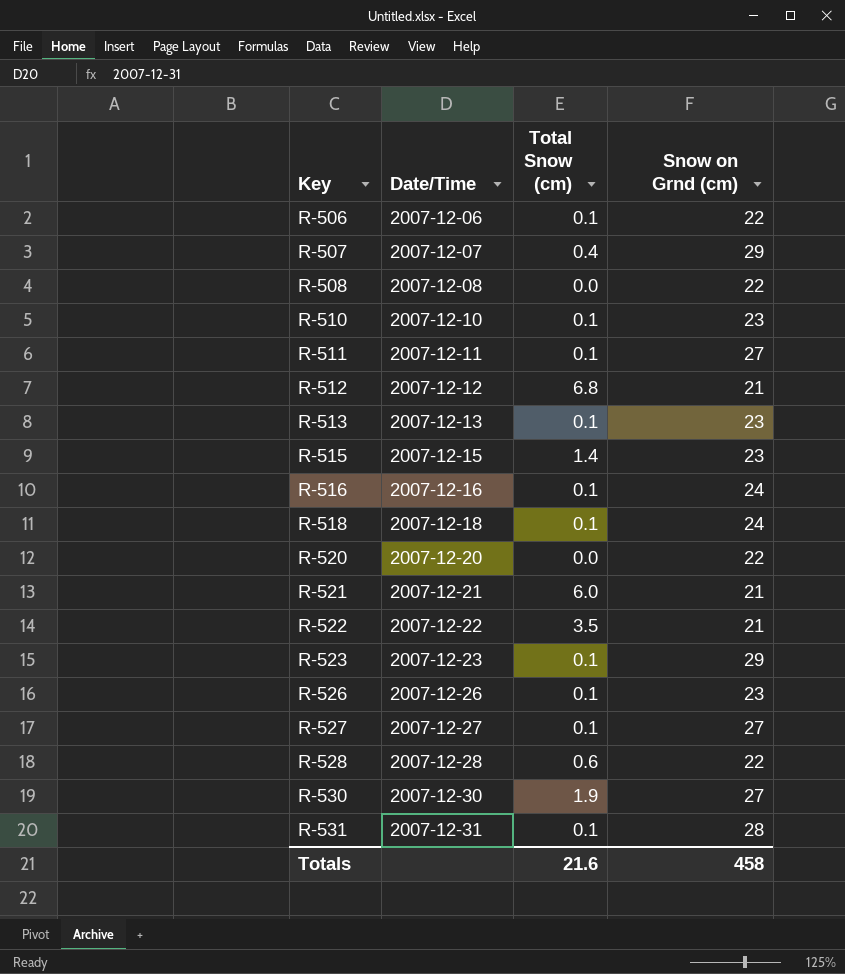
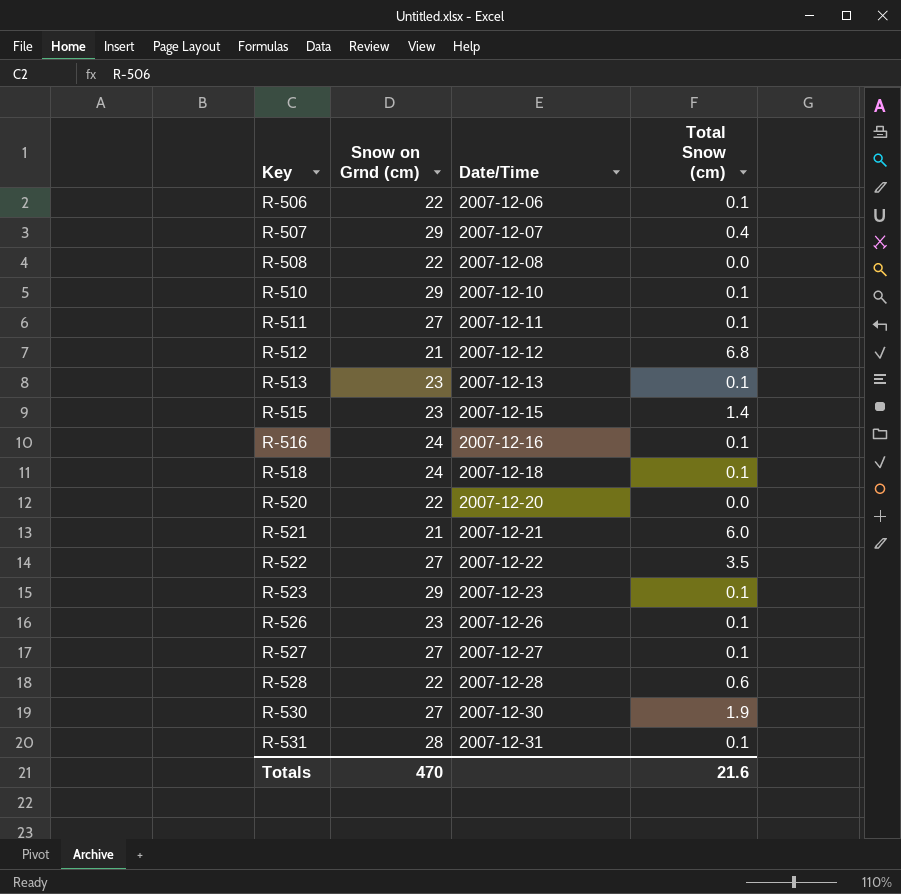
column Snow on Grnd (cm) | position: 4 -> 2
R-510 | Snow on Grnd (cm): 23 -> 29
R-522 | Snow on Grnd (cm): 21 -> 27
Totals | Snow on Grnd (cm): 458 -> 470

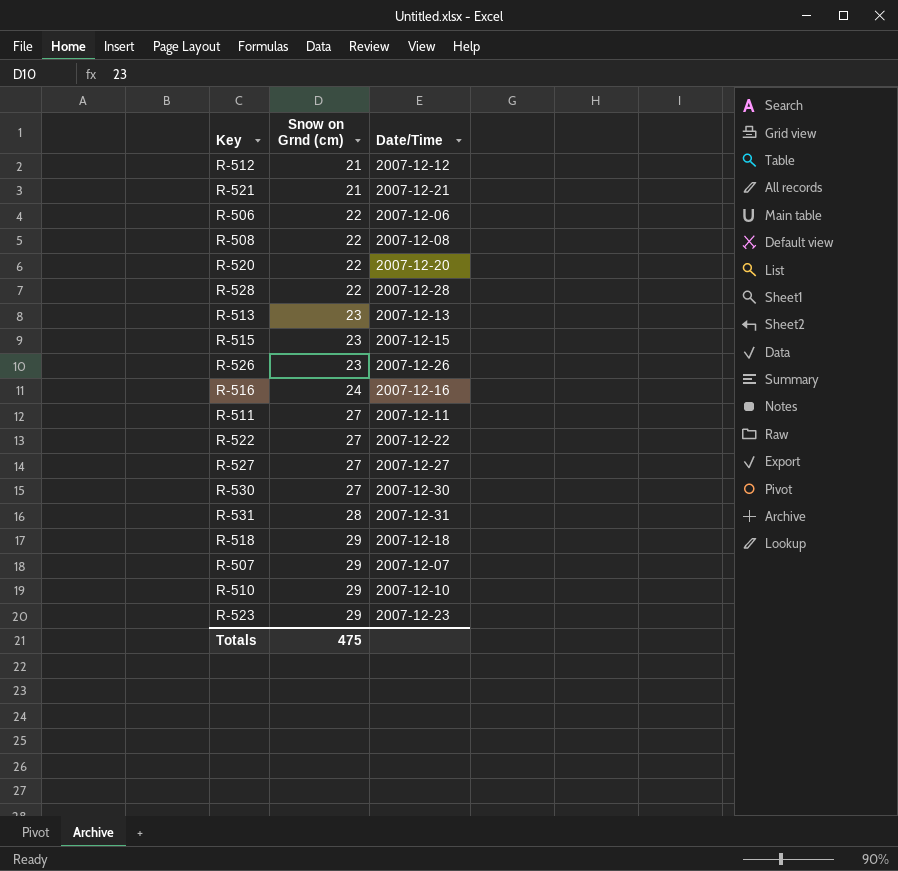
row order: Key ascending -> Snow on Grnd (cm) ascending
column Total Snow (cm) | position: 4 -> none
R-518 | Snow on Grnd (cm): 24 -> 29
Totals | Snow on Grnd (cm): 470 -> 475

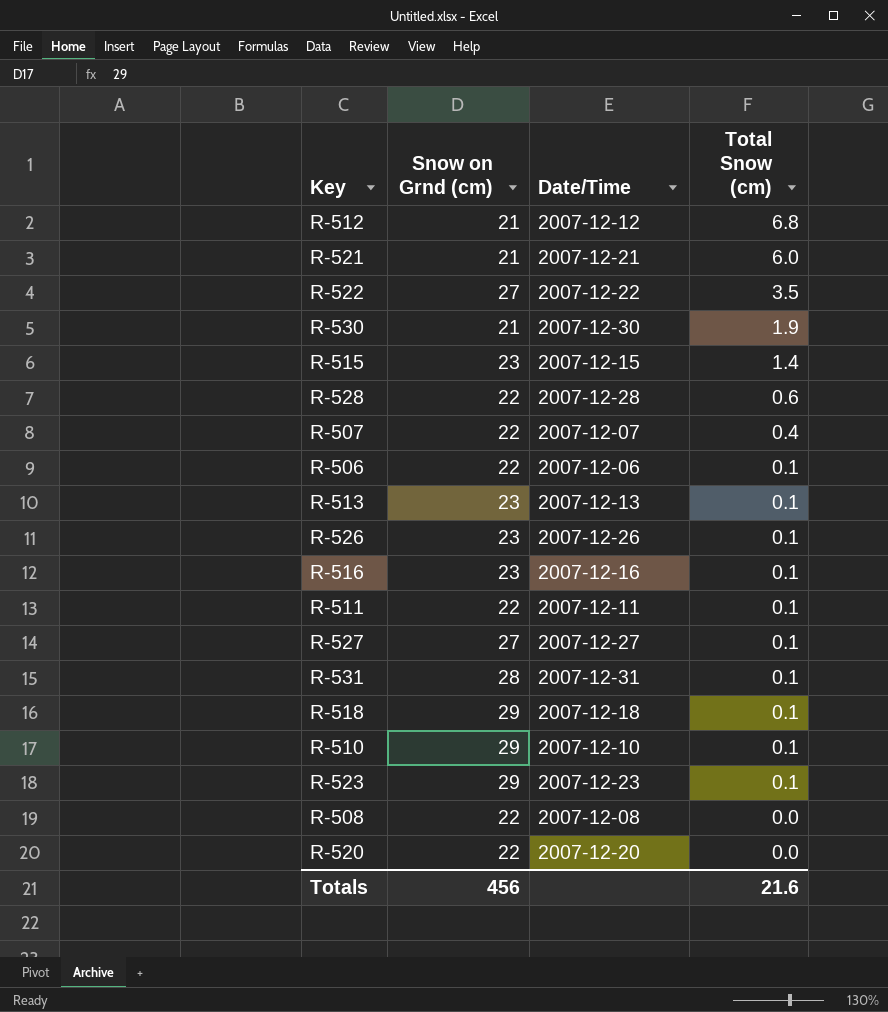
row order: Snow on Grnd (cm) ascending -> Total Snow (cm) descending
column Total Snow (cm) | position: none -> 4
R-530 | Snow on Grnd (cm): 27 -> 21
R-507 | Snow on Grnd (cm): 29 -> 22
R-516 | Snow on Grnd (cm): 24 -> 23
R-511 | Snow on Grnd (cm): 27 -> 22
Totals | Snow on Grnd (cm): 475 -> 456

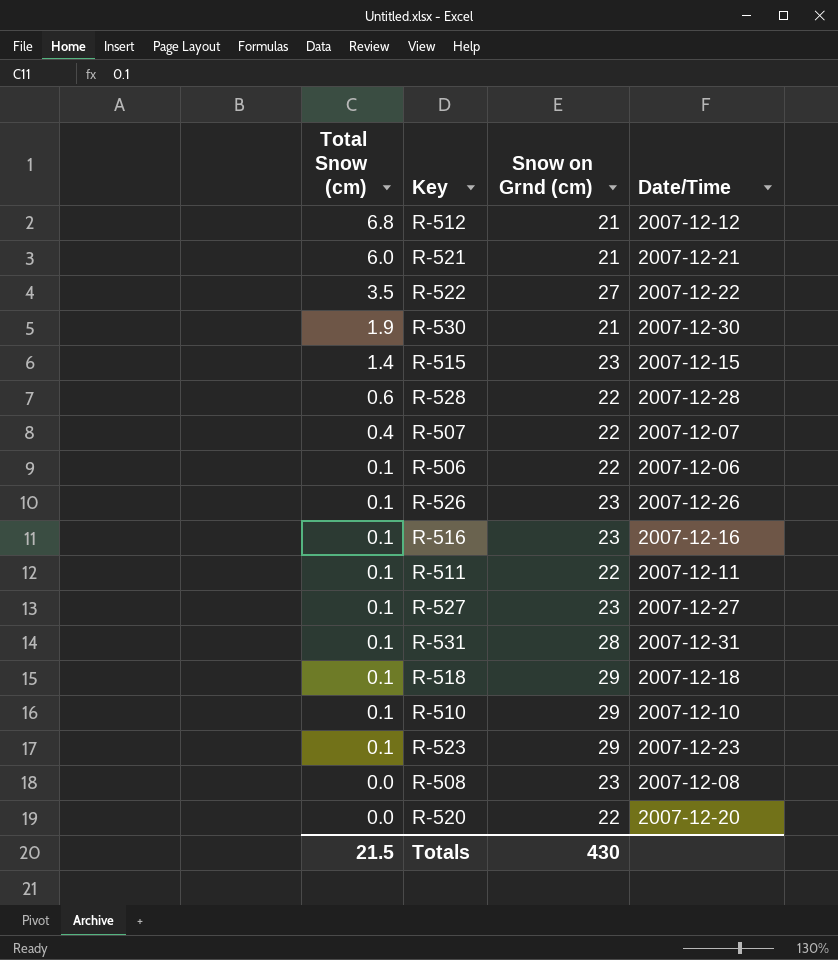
column Total Snow (cm) | position: 4 -> 1
row R-513: 23 | 2007-12-13 | 0.1 -> none
R-527 | Snow on Grnd (cm): 27 -> 23
R-508 | Snow on Grnd (cm): 22 -> 23
Totals | Total Snow (cm): 21.6 -> 21.5
Totals | Snow on Grnd (cm): 456 -> 430

